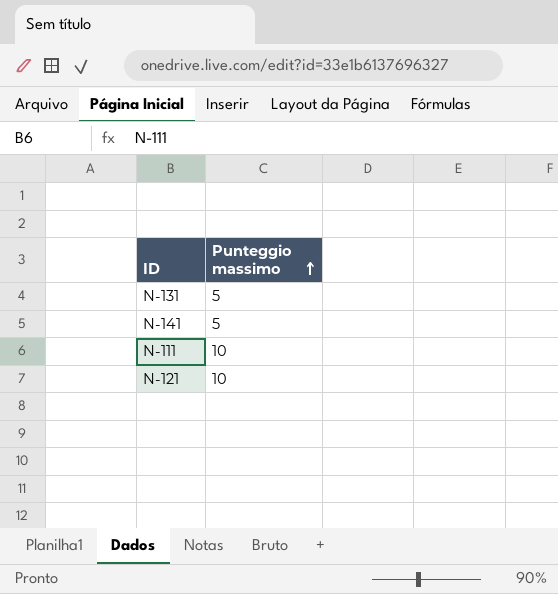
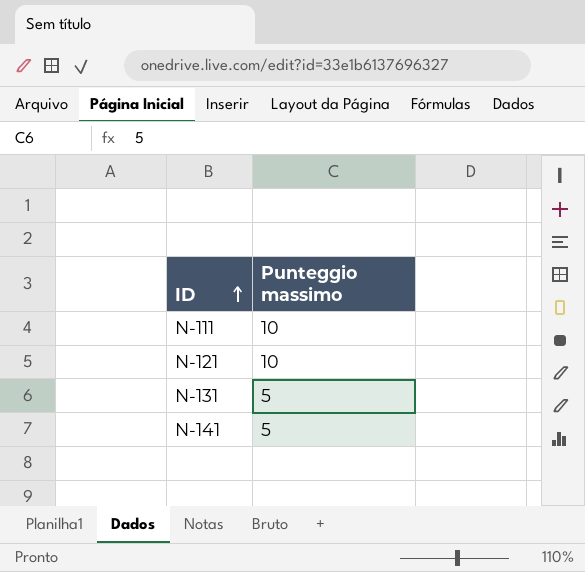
row order: Punteggio massimo ascending -> ID ascending

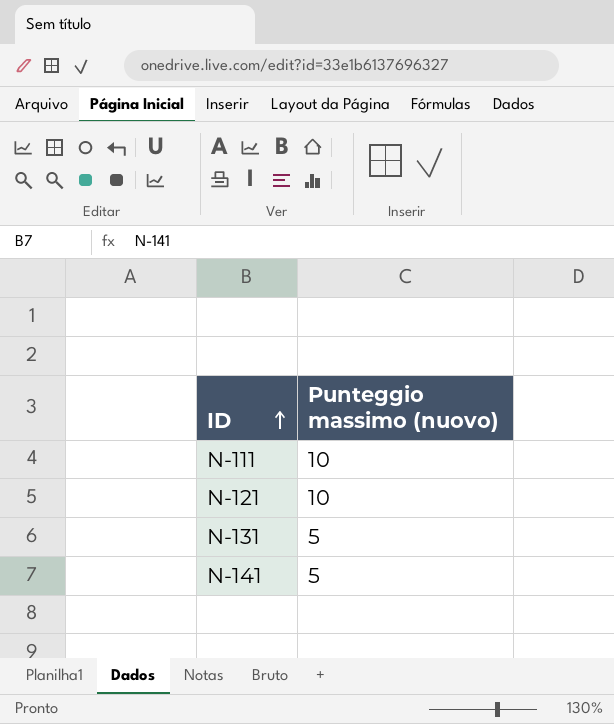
column name: Punteggio massimo -> Punteggio massimo (nuovo)

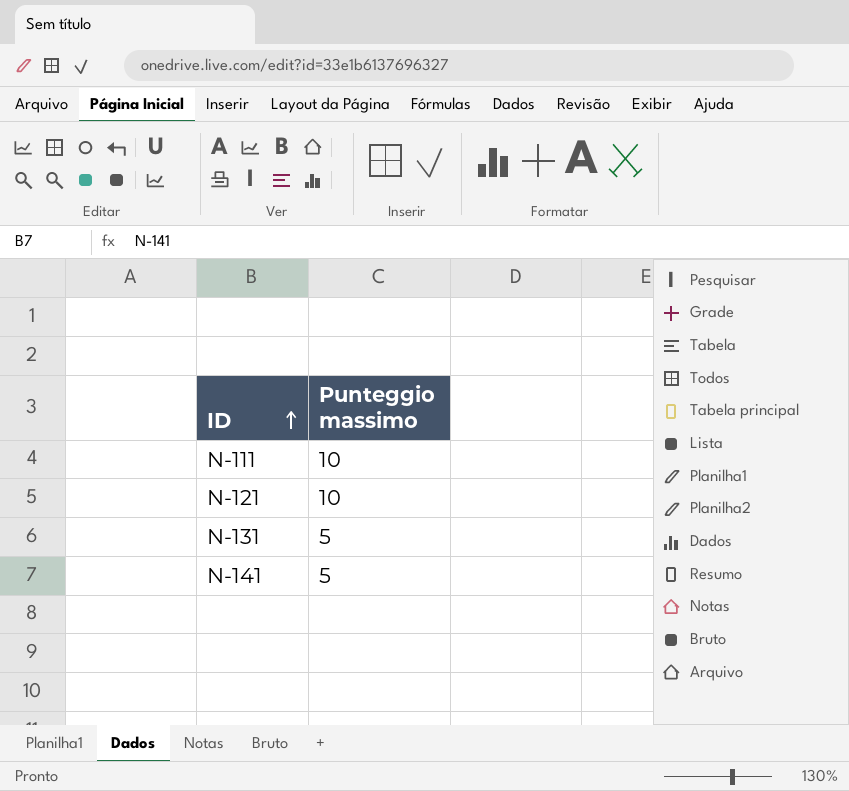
column name: Punteggio massimo (nuovo) -> Punteggio massimo

